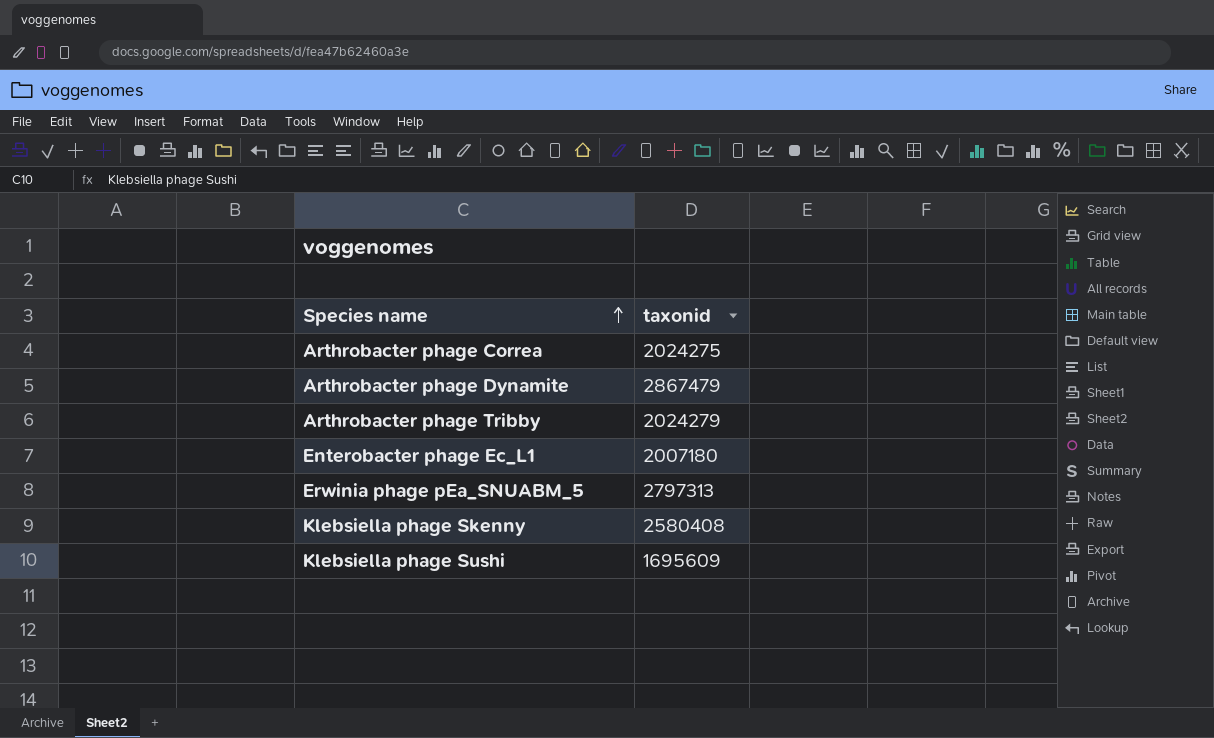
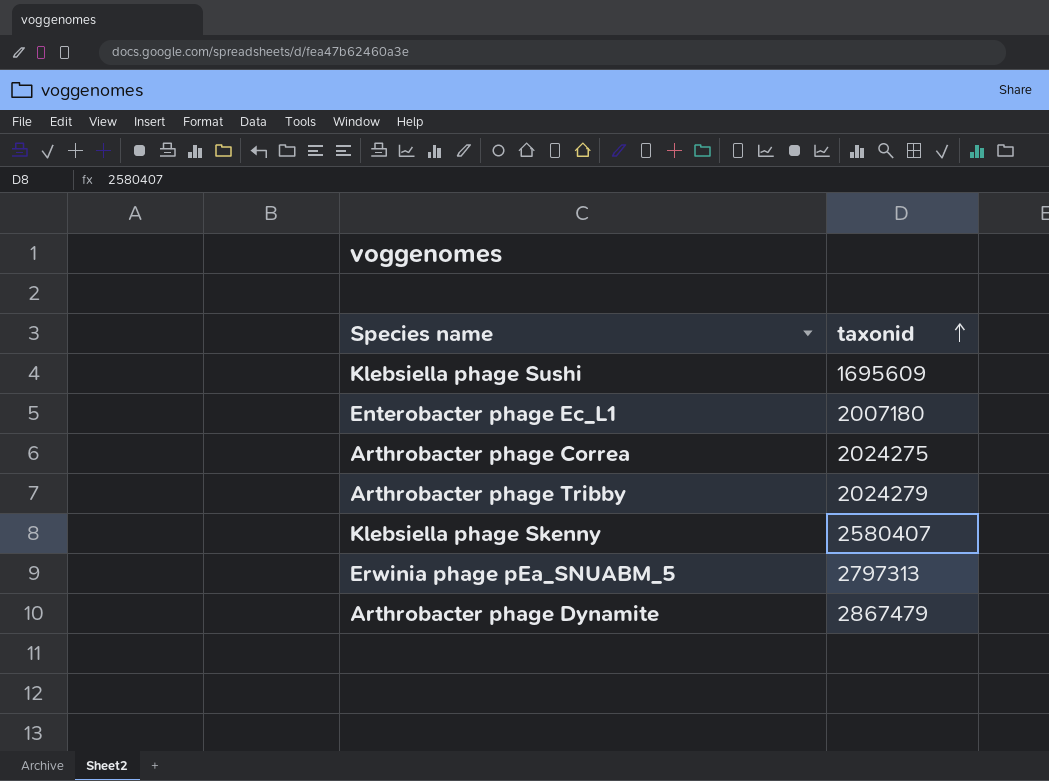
row order: Species name ascending -> taxonid ascending
Klebsiella phage Skenny | taxonid: 2580408 -> 2580407

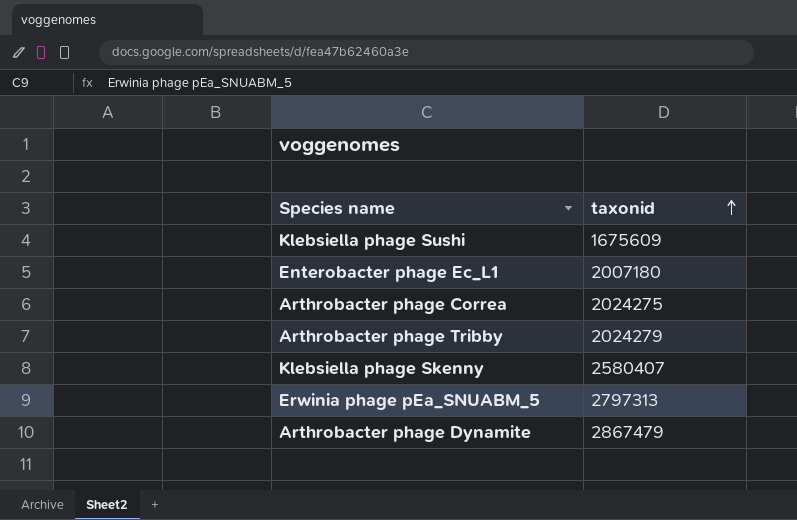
Klebsiella phage Sushi | taxonid: 1695609 -> 1675609

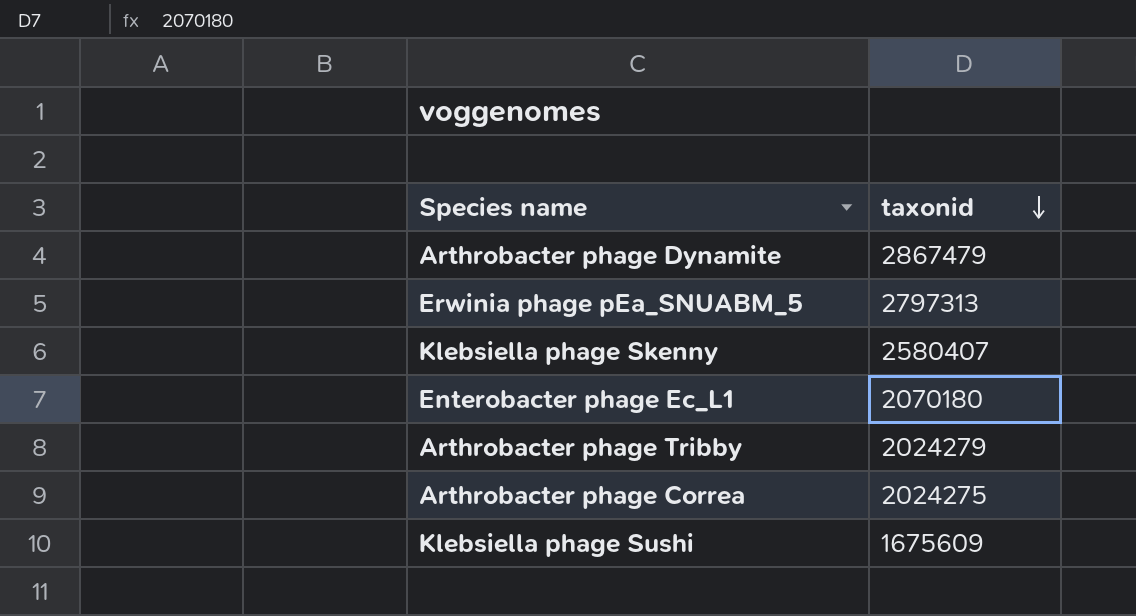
row order: taxonid ascending -> taxonid descending
Enterobacter phage Ec_L1 | taxonid: 2007180 -> 2070180

